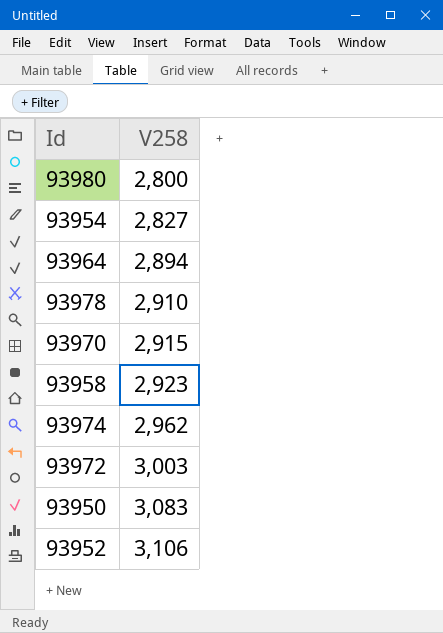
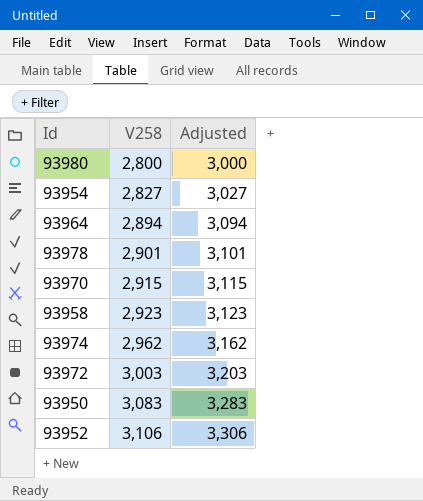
column Adjusted | formula: none -> [V258] + 200
93978 | V258: 2,910 -> 2,901

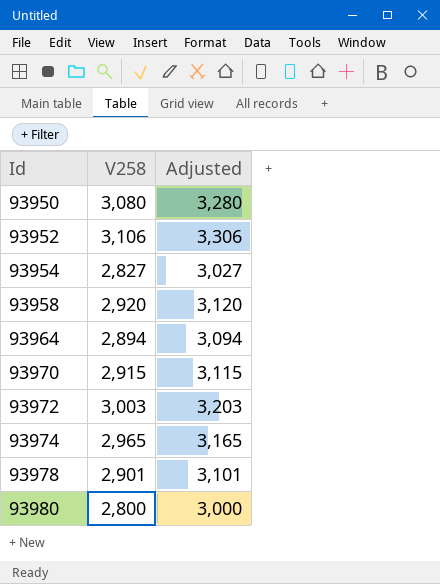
row order: V258 ascending -> Id ascending
93950 | V258: 3,083 -> 3,080
93950 | Adjusted: 3,283 -> 3,280
93958 | V258: 2,923 -> 2,920
93958 | Adjusted: 3,123 -> 3,120
93974 | V258: 2,962 -> 2,965
93974 | Adjusted: 3,162 -> 3,165

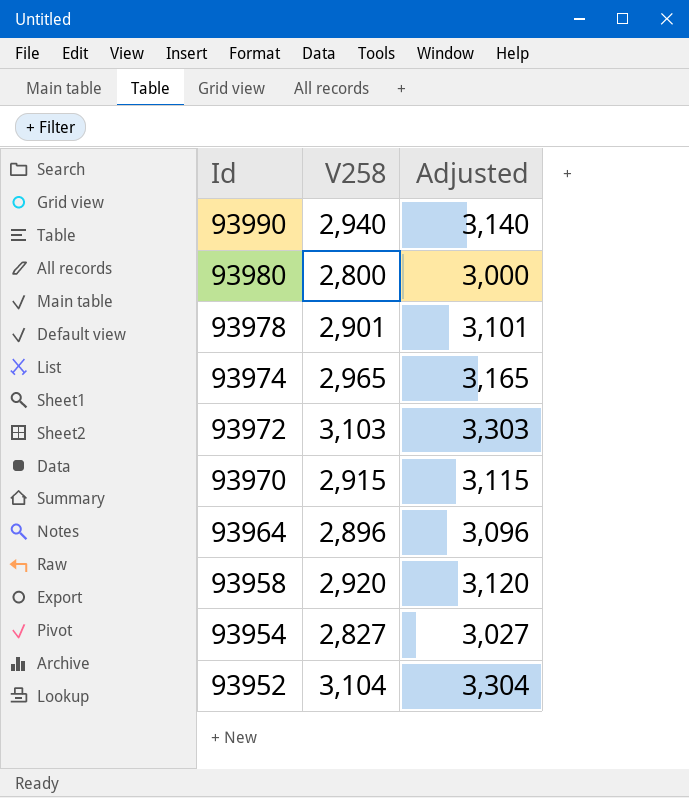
row order: Id ascending -> Id descending
row 93950: 3,080 | 3,280 -> none
row 93990: none -> 2,940 | 3,140
93972 | V258: 3,003 -> 3,103
93972 | Adjusted: 3,203 -> 3,303
93964 | V258: 2,894 -> 2,896
93964 | Adjusted: 3,094 -> 3,096
93952 | V258: 3,106 -> 3,104
93952 | Adjusted: 3,306 -> 3,304

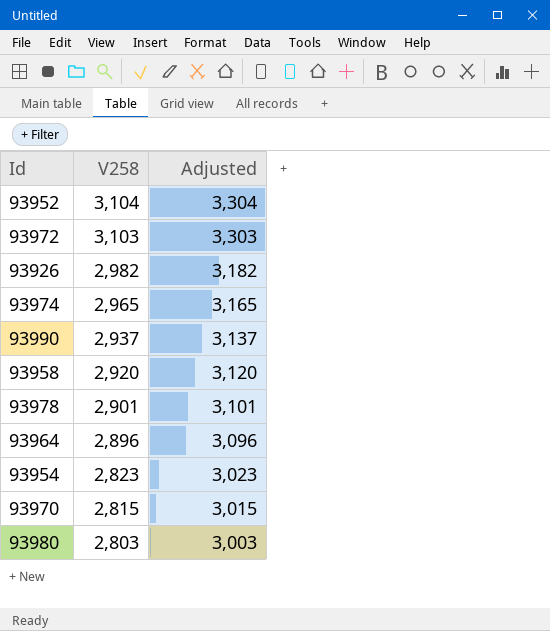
row order: Id descending -> V258 descending
row 93926: none -> 2,982 | 3,182
93990 | V258: 2,940 -> 2,937
93990 | Adjusted: 3,140 -> 3,137
93954 | V258: 2,827 -> 2,823
93954 | Adjusted: 3,027 -> 3,023
93970 | V258: 2,915 -> 2,815
93970 | Adjusted: 3,115 -> 3,015
93980 | V258: 2,800 -> 2,803
93980 | Adjusted: 3,000 -> 3,003

